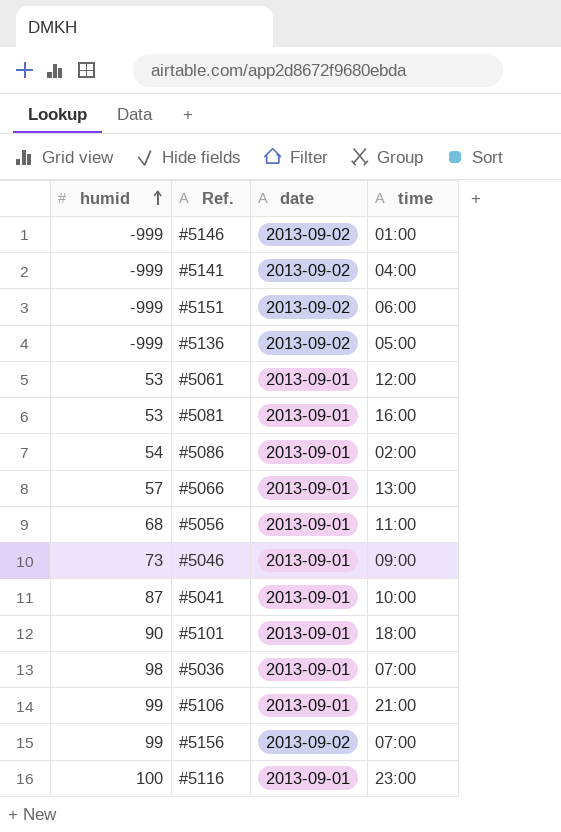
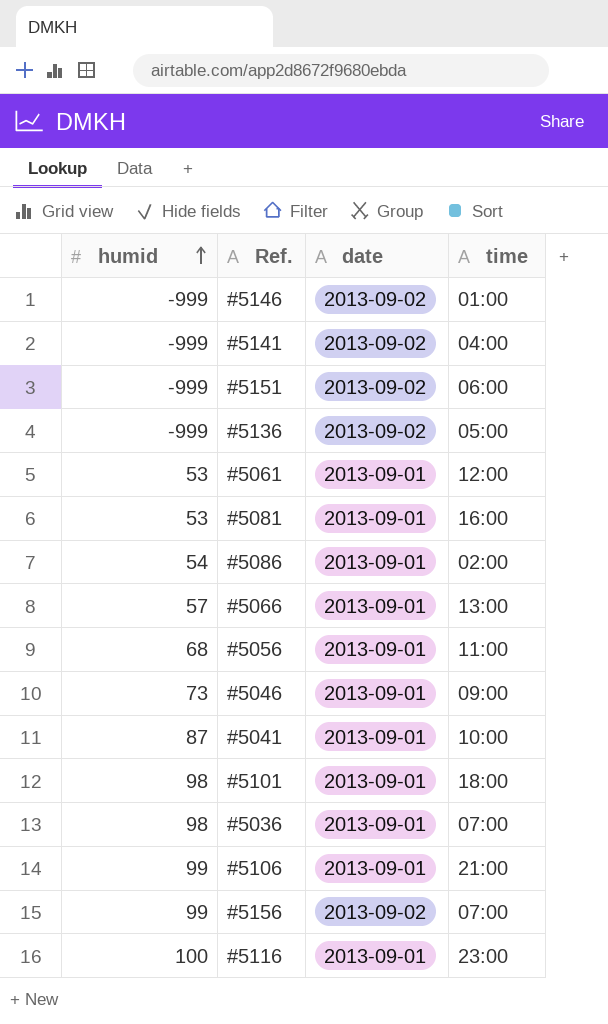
#5101 | humid: 90 -> 98

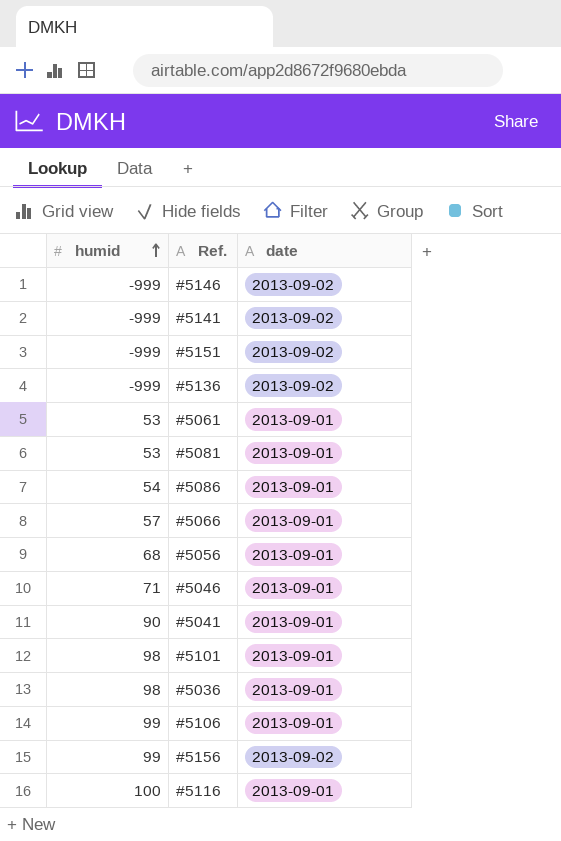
column time | position: 4 -> none
#5046 | humid: 73 -> 71
#5041 | humid: 87 -> 90

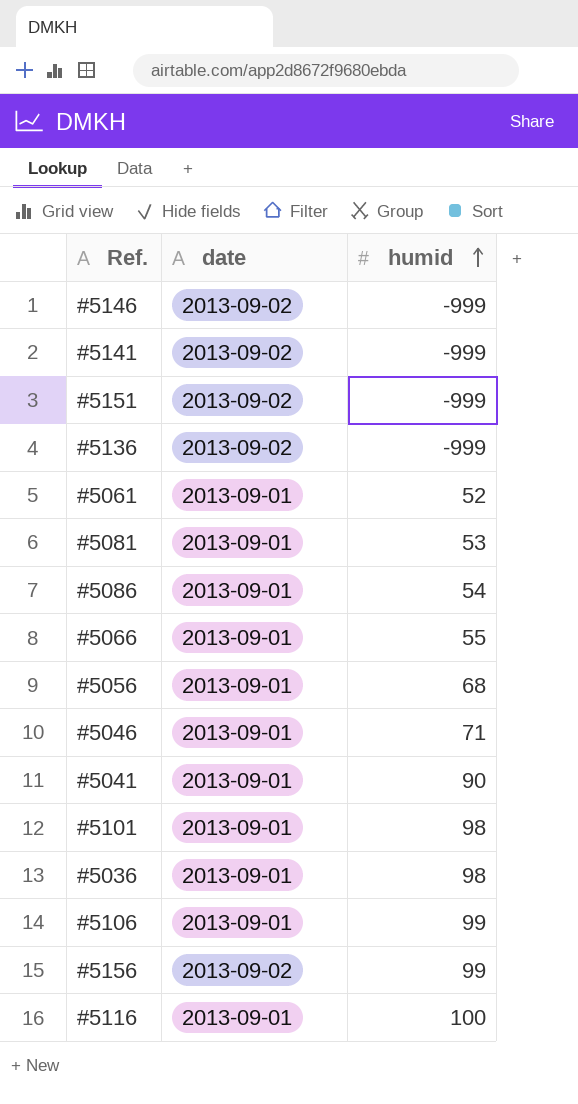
column humid | position: 1 -> 3
#5061 | humid: 53 -> 52
#5066 | humid: 57 -> 55

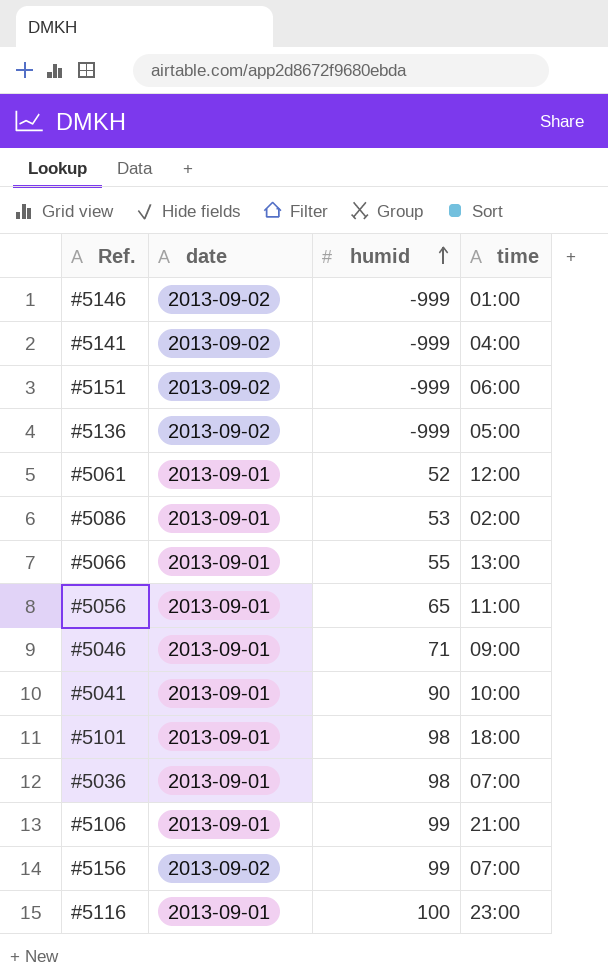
column time | position: none -> 4
row #5081: 2013-09-01 | 53 -> none
#5086 | humid: 54 -> 53
#5056 | humid: 68 -> 65

